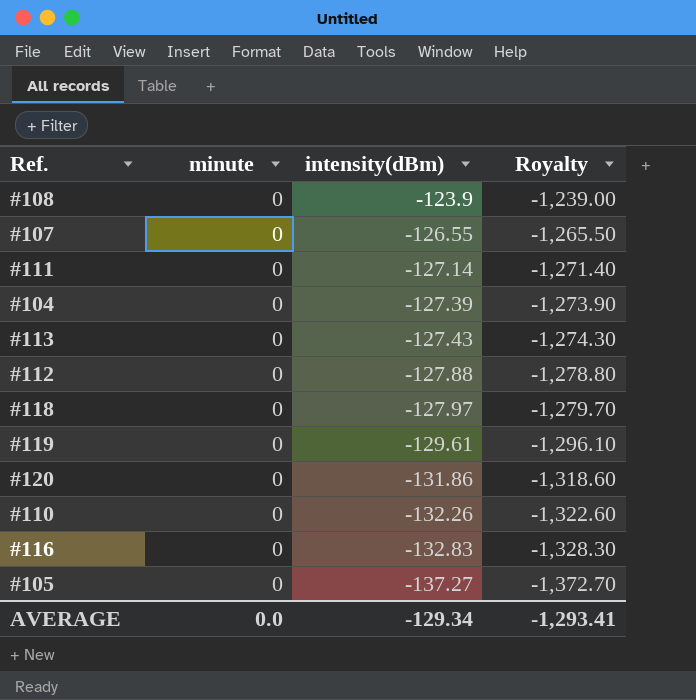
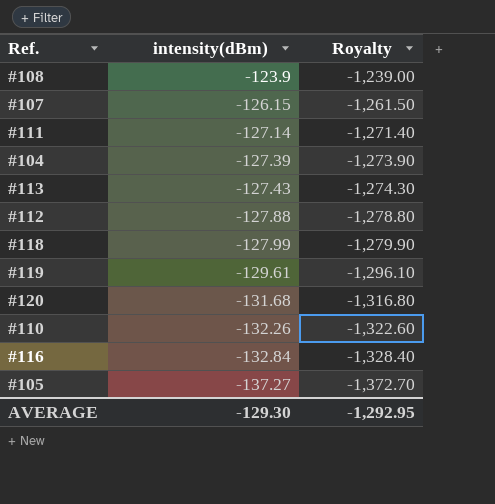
column minute | position: 2 -> none
#107 | intensity(dBm): -126.55 -> -126.15
#107 | Royalty: -1,265.50 -> -1,261.50
#118 | intensity(dBm): -127.97 -> -127.99
#118 | Royalty: -1,279.70 -> -1,279.90
#120 | intensity(dBm): -131.86 -> -131.68
#120 | Royalty: -1,318.60 -> -1,316.80
#116 | intensity(dBm): -132.83 -> -132.84
#116 | Royalty: -1,328.30 -> -1,328.40
AVERAGE | intensity(dBm): -129.34 -> -129.30
AVERAGE | Royalty: -1,293.41 -> -1,292.95

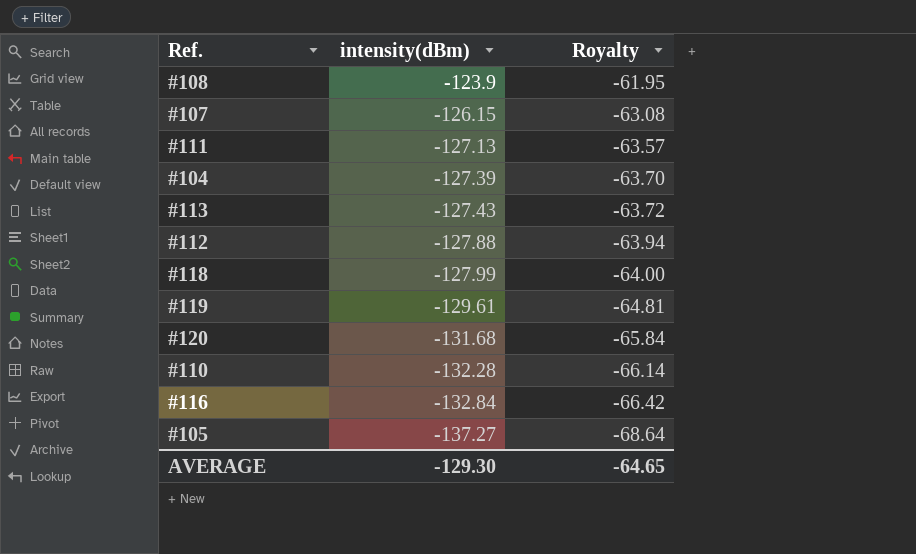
column Royalty | formula: [intensity(dBm)] * 10 -> [intensity(dBm)] * 0.5
#111 | intensity(dBm): -127.14 -> -127.13
#110 | intensity(dBm): -132.26 -> -132.28
AVERAGE | Royalty: -1,292.95 -> -64.65

